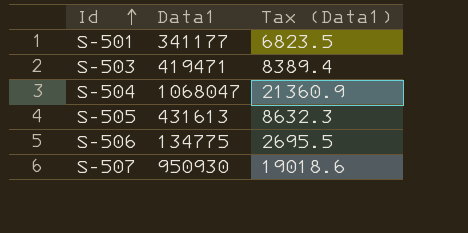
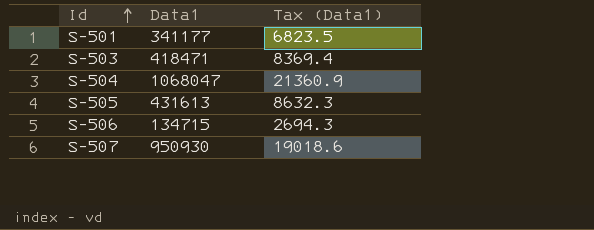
S-503 | Data1: 419471 -> 418471
S-503 | Tax (Data1): 8389.4 -> 8369.4
S-506 | Data1: 134775 -> 134715
S-506 | Tax (Data1): 2695.5 -> 2694.3

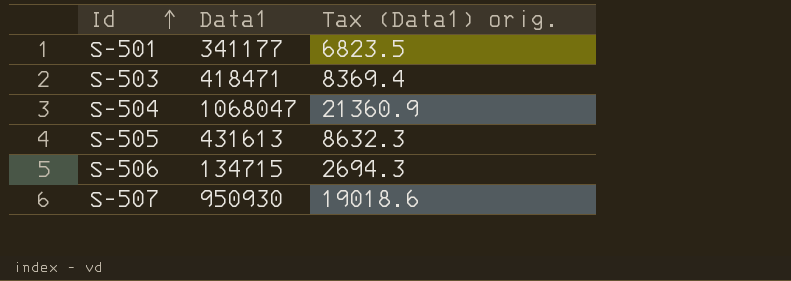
column name: Tax (Data1) -> Tax (Data1) orig.

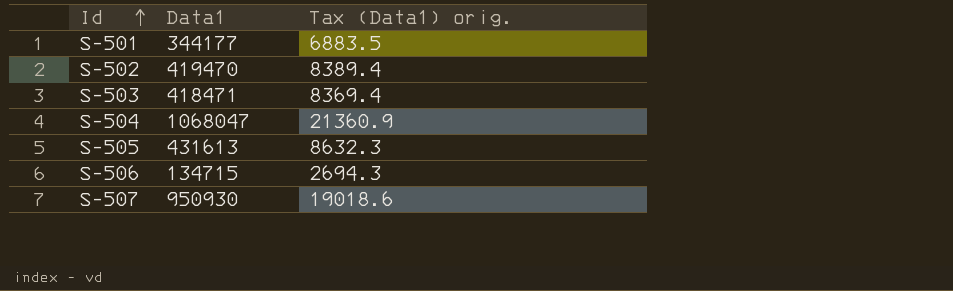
S-501 | Data1: 341177 -> 344177
S-501 | Tax (Data1) orig.: 6823.5 -> 6883.5
row S-502: none -> 419470 | 8389.4

